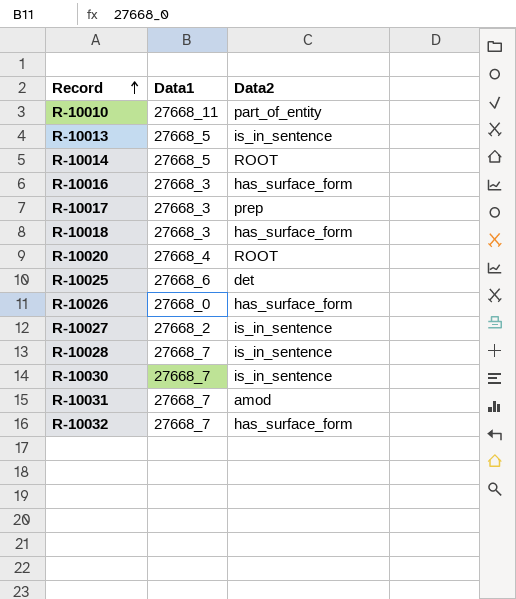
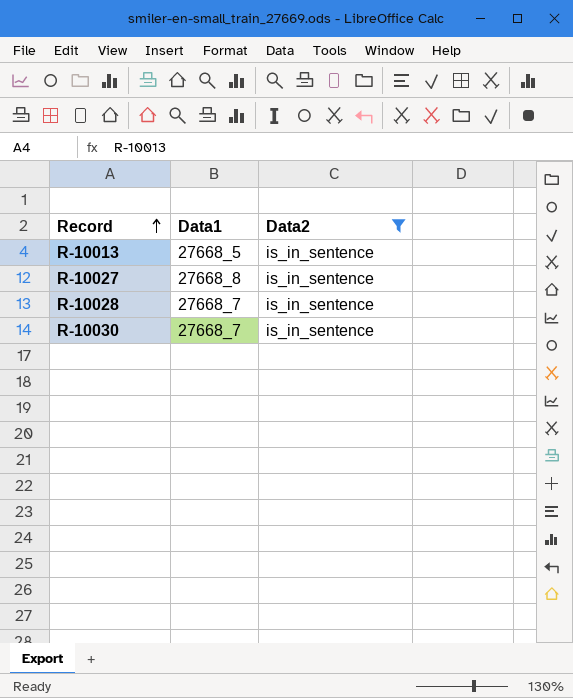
filter: none -> Data2 = is_in_sentence
R-10027 | Data1: 27668_2 -> 27668_8

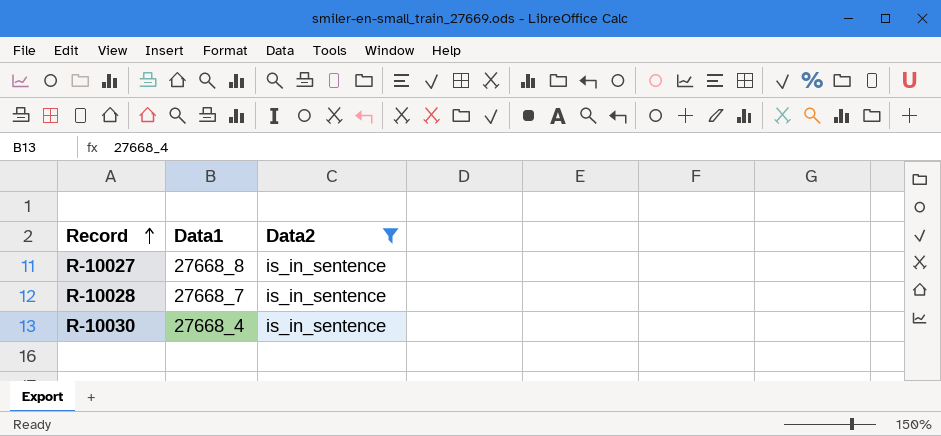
row R-10013: 27668_5 | is_in_sentence -> none
R-10030 | Data1: 27668_7 -> 27668_4

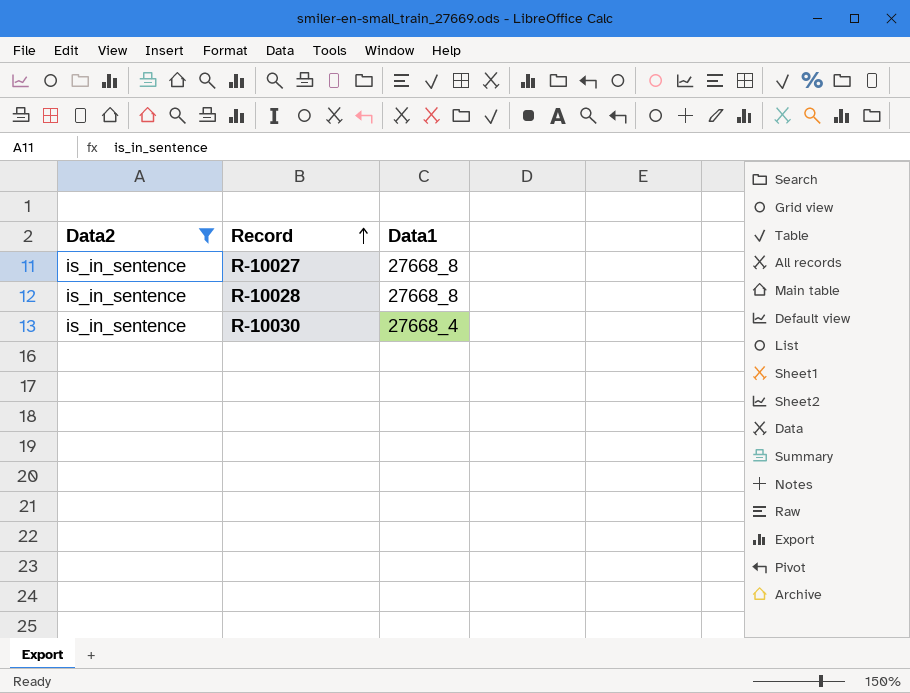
column Data2 | position: 3 -> 1
R-10028 | Data1: 27668_7 -> 27668_8

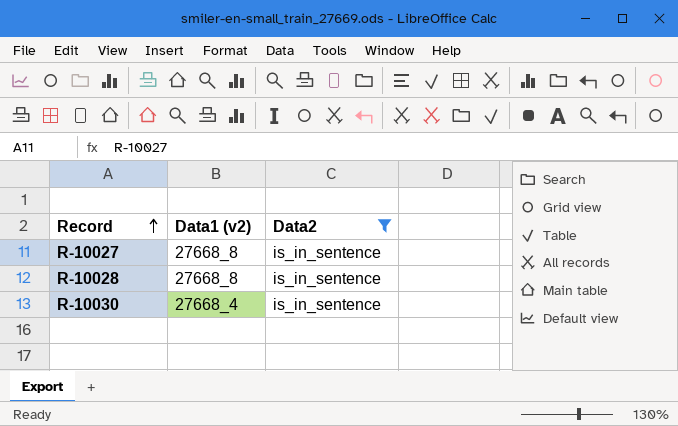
column name: Data1 -> Data1 (v2)
column Data2 | position: 1 -> 3

